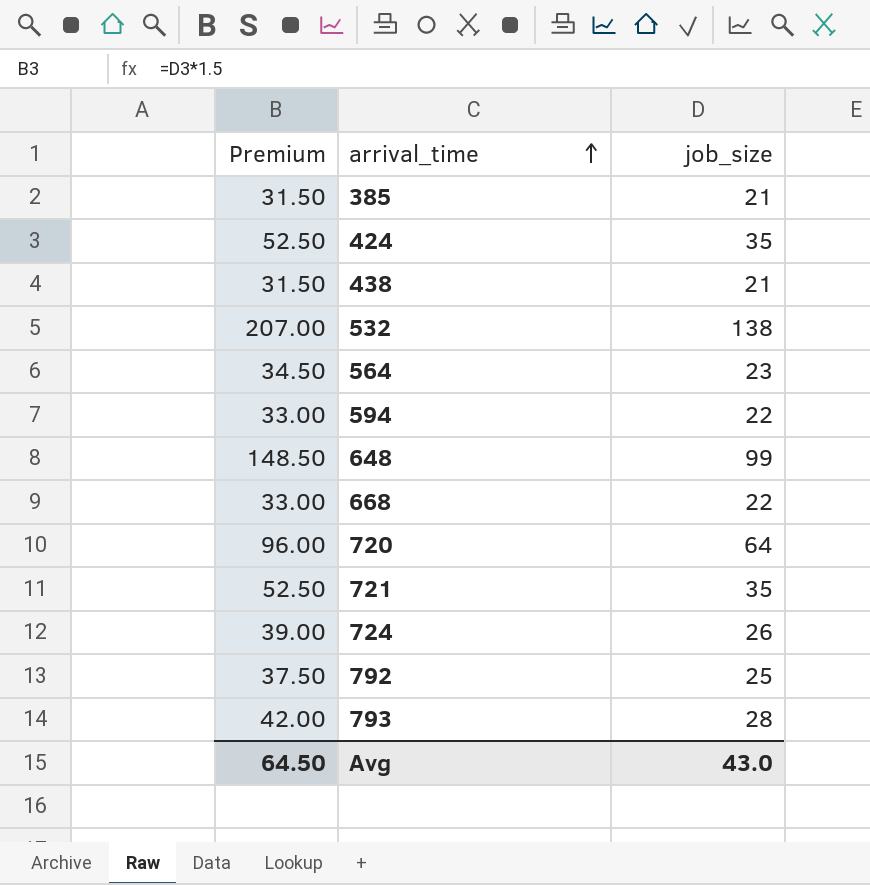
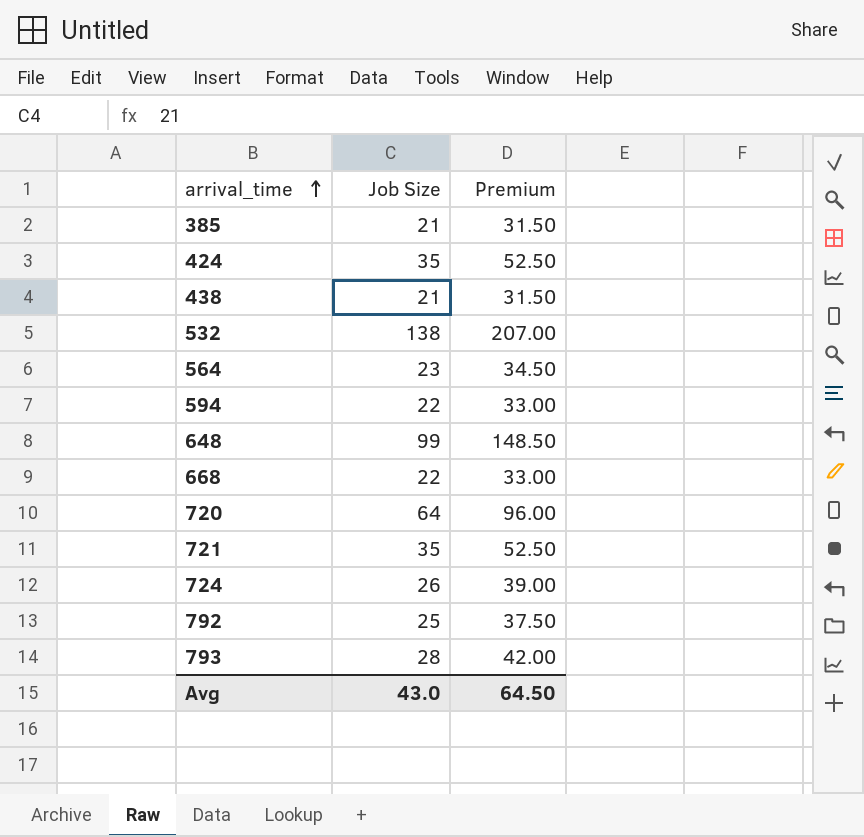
column name: job_size -> Job Size
column Premium | position: 1 -> 3

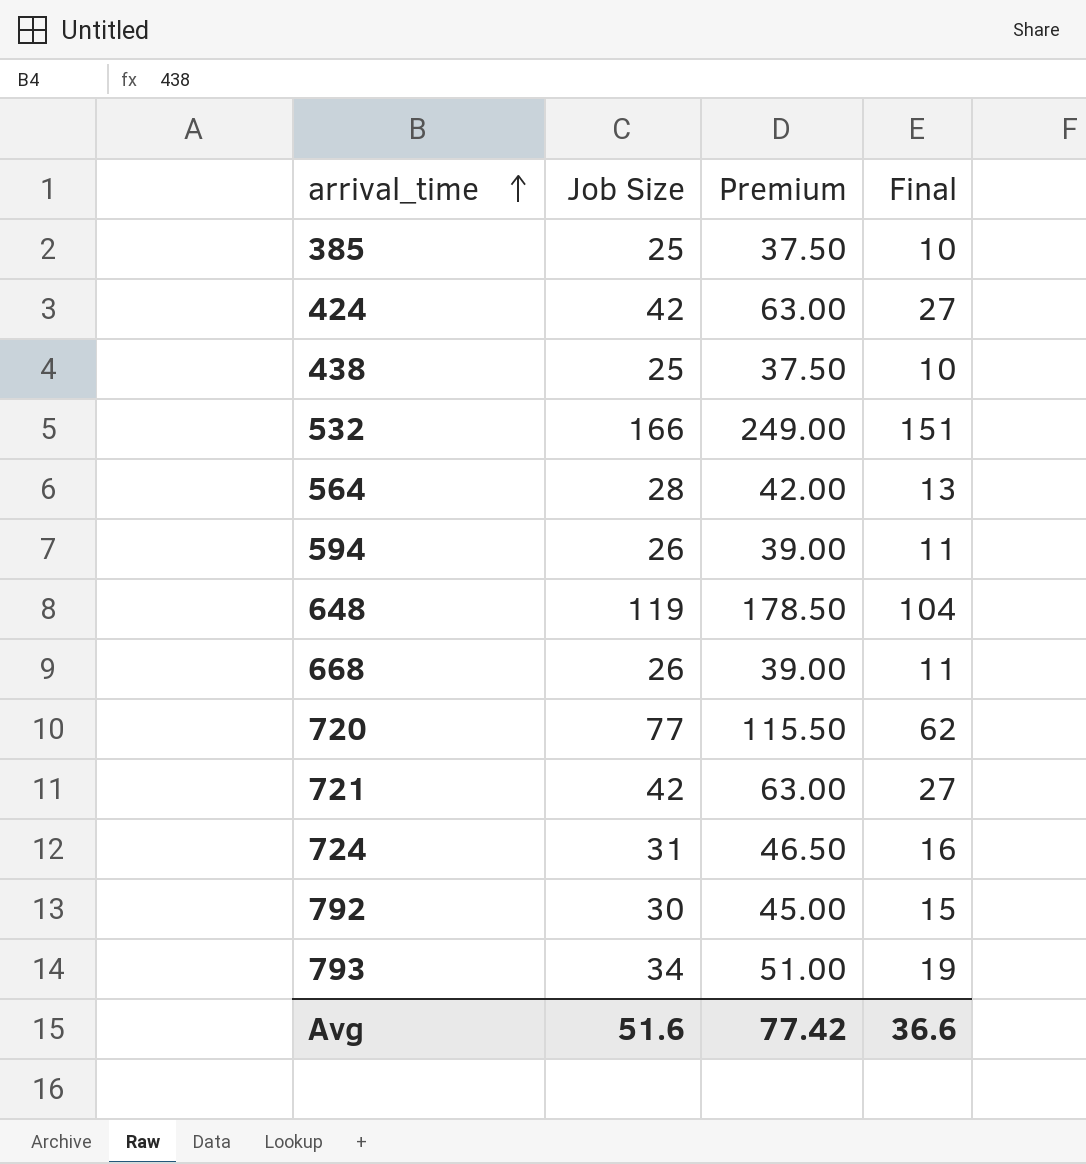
column Final | formula: none -> [Job Size] - 15
385 | Job Size: 21 -> 25
385 | Premium: 31.50 -> 37.50
424 | Job Size: 35 -> 42
424 | Premium: 52.50 -> 63.00
438 | Job Size: 21 -> 25
438 | Premium: 31.50 -> 37.50
532 | Job Size: 138 -> 166
532 | Premium: 207.00 -> 249.00
564 | Job Size: 23 -> 28
564 | Premium: 34.50 -> 42.00
594 | Job Size: 22 -> 26
594 | Premium: 33.00 -> 39.00
648 | Job Size: 99 -> 119
648 | Premium: 148.50 -> 178.50
668 | Job Size: 22 -> 26
668 | Premium: 33.00 -> 39.00
720 | Job Size: 64 -> 77
720 | Premium: 96.00 -> 115.50
721 | Job Size: 35 -> 42
721 | Premium: 52.50 -> 63.00
724 | Job Size: 26 -> 31
724 | Premium: 39.00 -> 46.50
792 | Job Size: 25 -> 30
792 | Premium: 37.50 -> 45.00
793 | Job Size: 28 -> 34
793 | Premium: 42.00 -> 51.00
Avg | Job Size: 43.0 -> 51.6
Avg | Premium: 64.50 -> 77.42

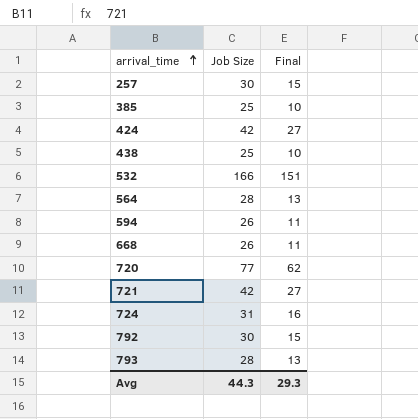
column Premium | formula: [Job Size] * 1.5 -> none
row 648: 119 | 178.50 | 104 -> none
row 257: none -> 30 | 15
793 | Job Size: 34 -> 28
793 | Final: 19 -> 13
Avg | Job Size: 51.6 -> 44.3
Avg | Final: 36.6 -> 29.3

